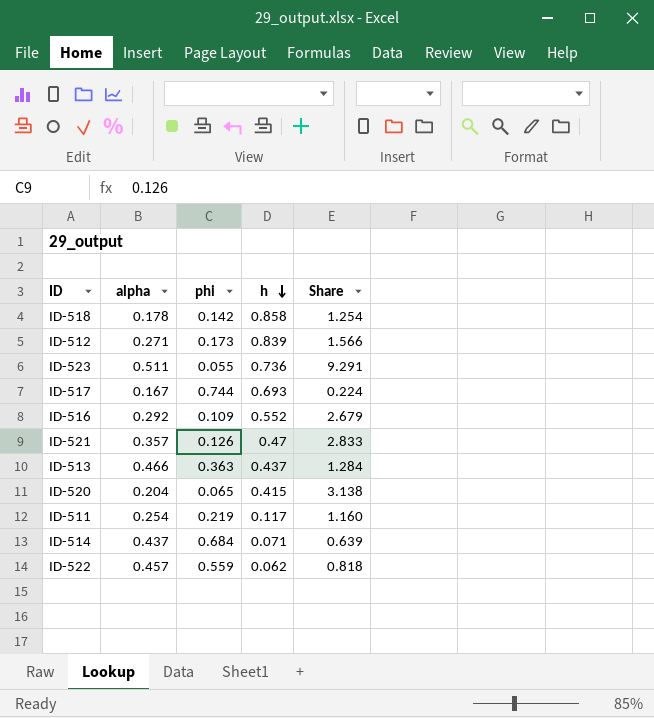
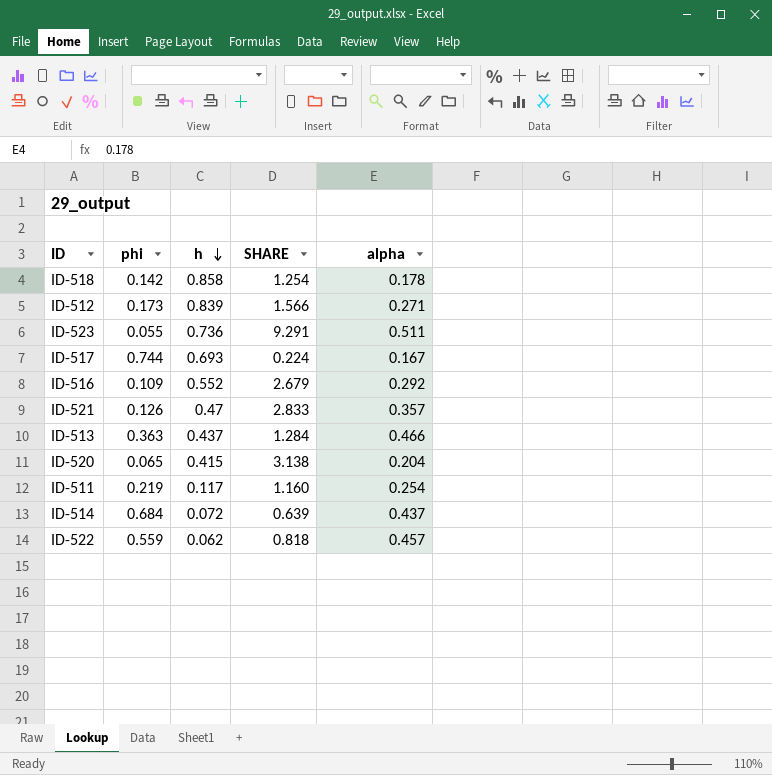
column name: Share -> SHARE
column alpha | position: 2 -> 5
ID-514 | h: 0.071 -> 0.072

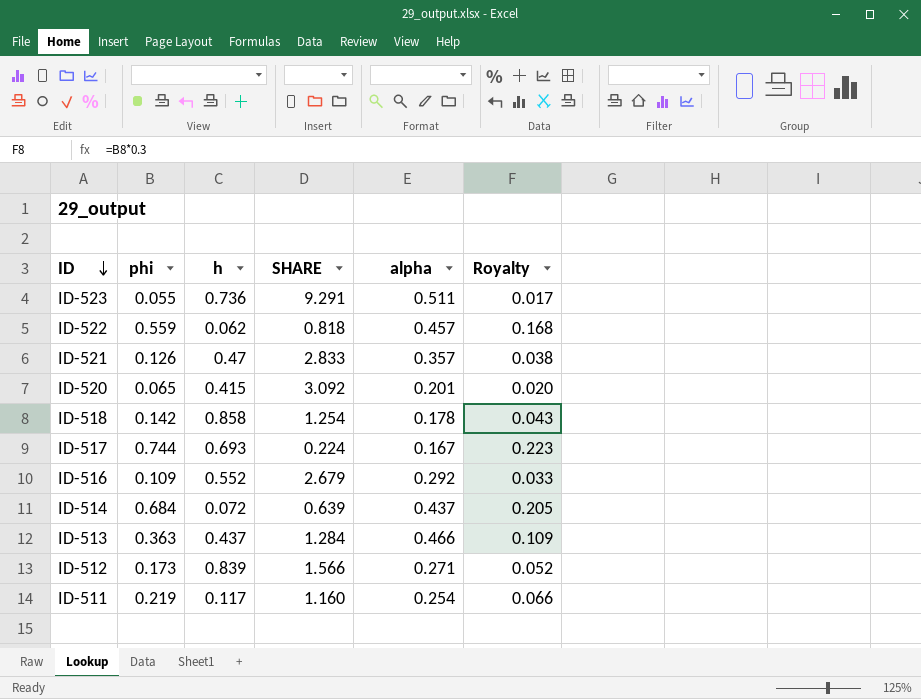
row order: h descending -> ID descending
column Royalty | formula: none -> [phi] * 0.3
ID-520 | SHARE: 3.138 -> 3.092
ID-520 | alpha: 0.204 -> 0.201

